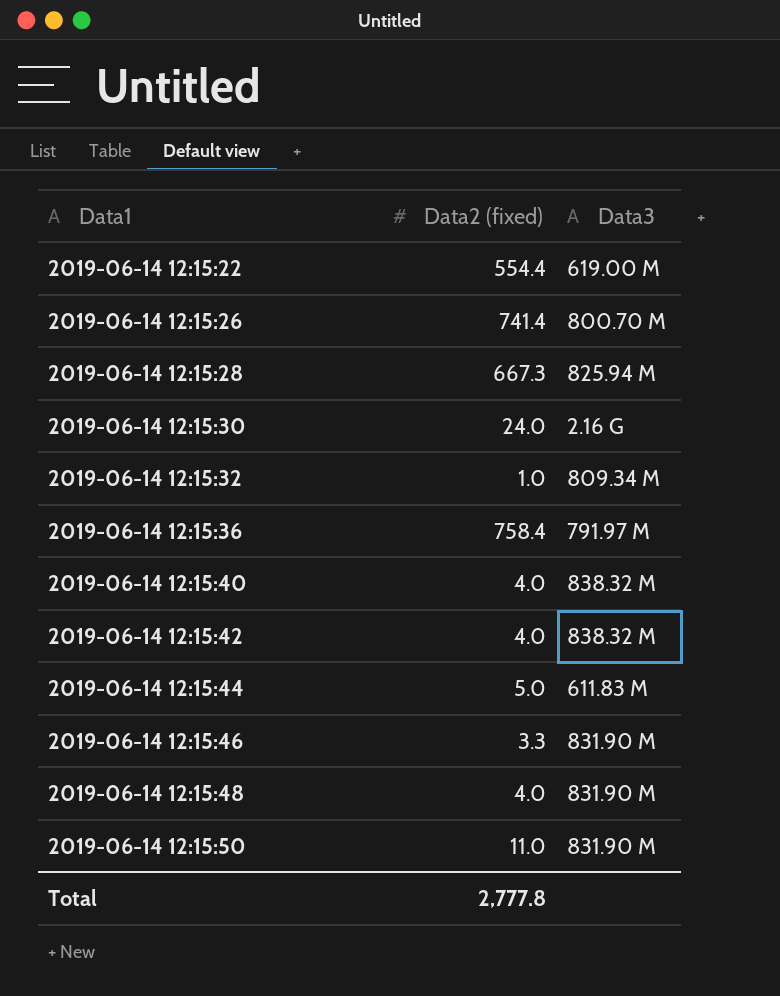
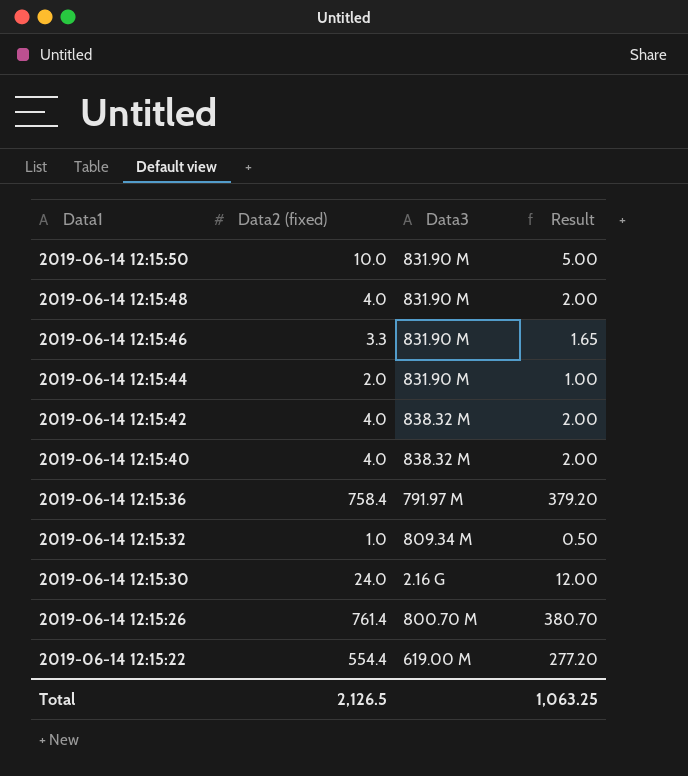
row order: Data1 ascending -> Data1 descending
column Result | formula: none -> [Data2 (fixed)] * 0.5
row 2019-06-14 12:15:28: 667.3 | 825.94 M -> none
2019-06-14 12:15:50 | Data2 (fixed): 11.0 -> 10.0
2019-06-14 12:15:44 | Data2 (fixed): 5.0 -> 2.0
2019-06-14 12:15:44 | Data3: 611.83 M -> 831.90 M
2019-06-14 12:15:26 | Data2 (fixed): 741.4 -> 761.4
Total | Data2 (fixed): 2,777.8 -> 2,126.5

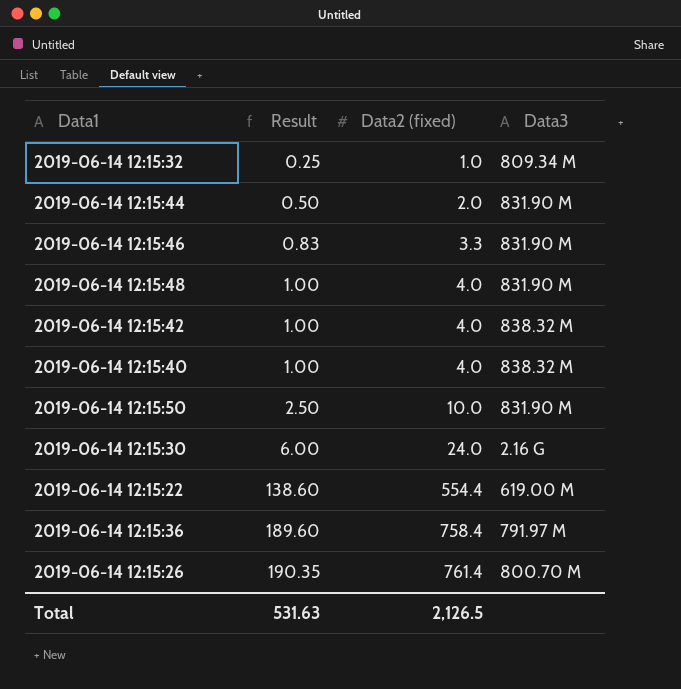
row order: Data1 descending -> Result ascending
column Result | formula: [Data2 (fixed)] * 0.5 -> [Data2 (fixed)] * 0.25
column Result | position: 4 -> 2
Total | Result: 1,063.25 -> 531.63

